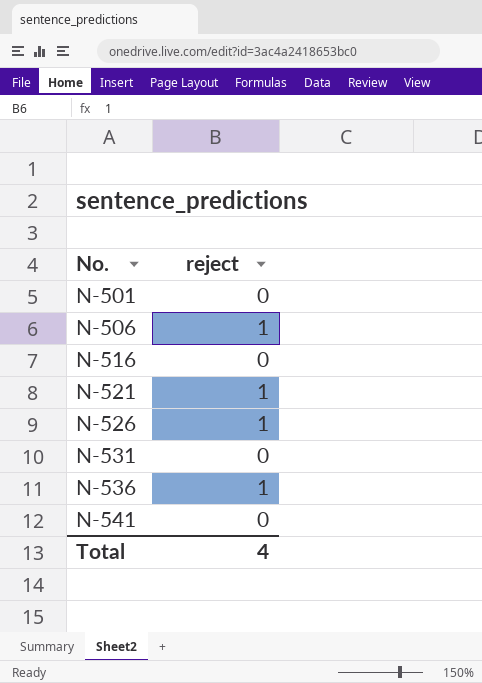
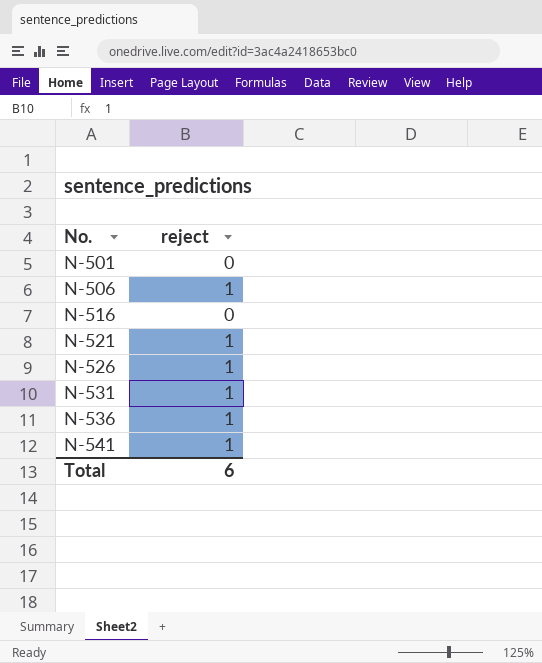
N-531 | reject: 0 -> 1
N-541 | reject: 0 -> 1
Total | reject: 4 -> 6

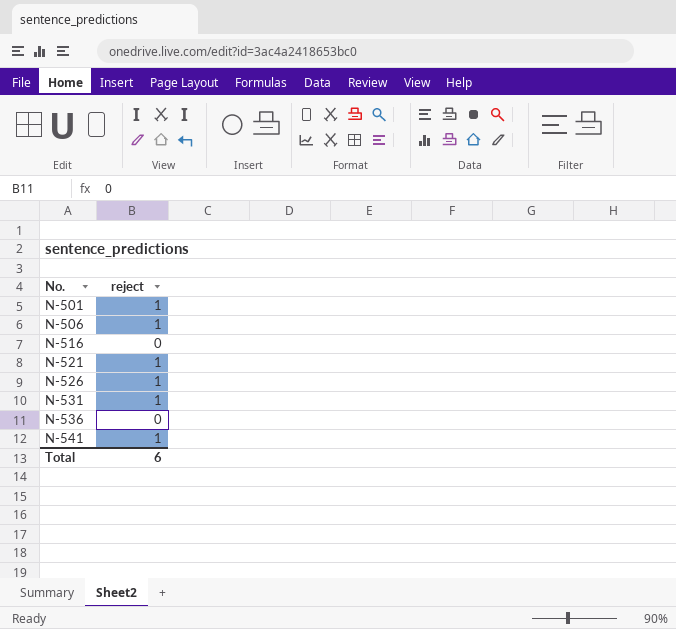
N-501 | reject: 0 -> 1
N-536 | reject: 1 -> 0

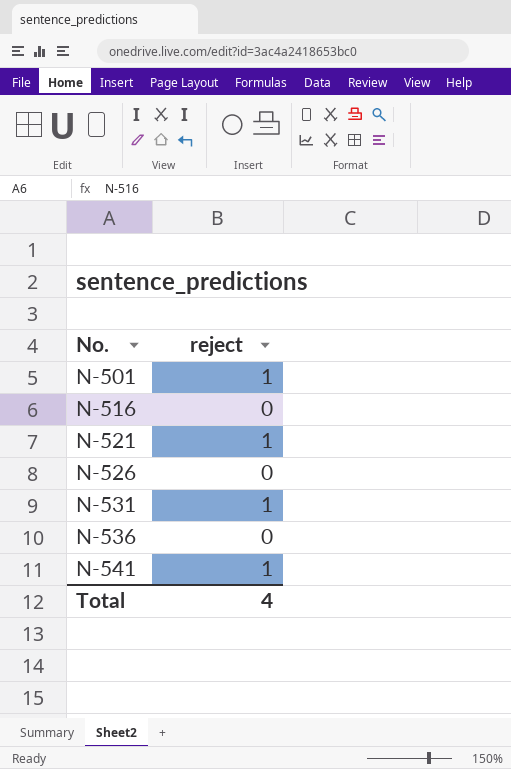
row N-506: 1 -> none
N-526 | reject: 1 -> 0
Total | reject: 6 -> 4

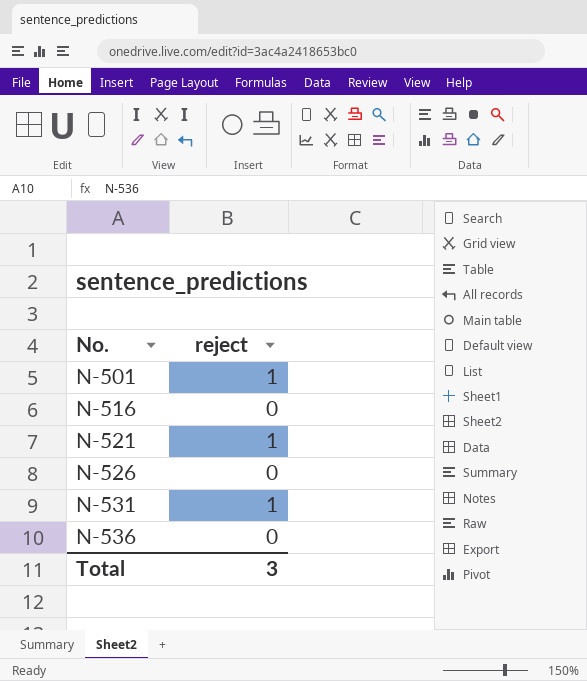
row N-541: 1 -> none
Total | reject: 4 -> 3

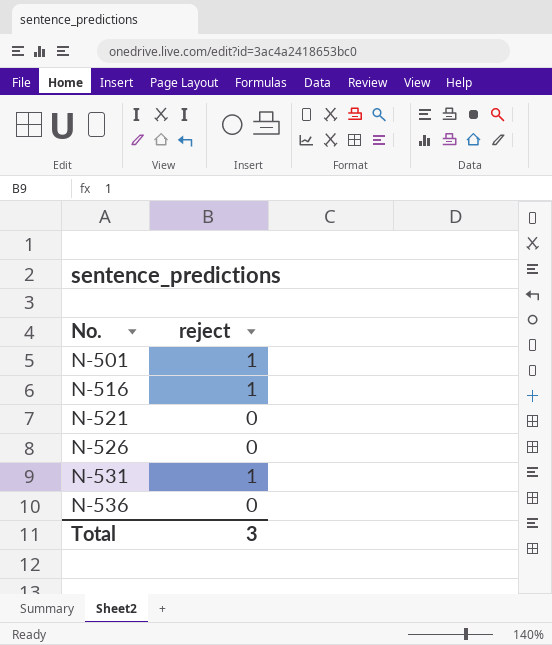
N-516 | reject: 0 -> 1
N-521 | reject: 1 -> 0

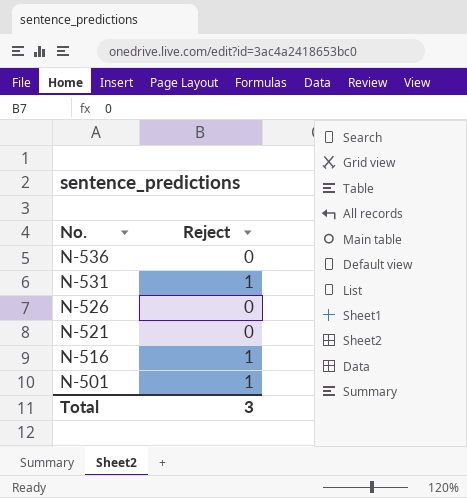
row order: No. ascending -> No. descending
column name: reject -> Reject

